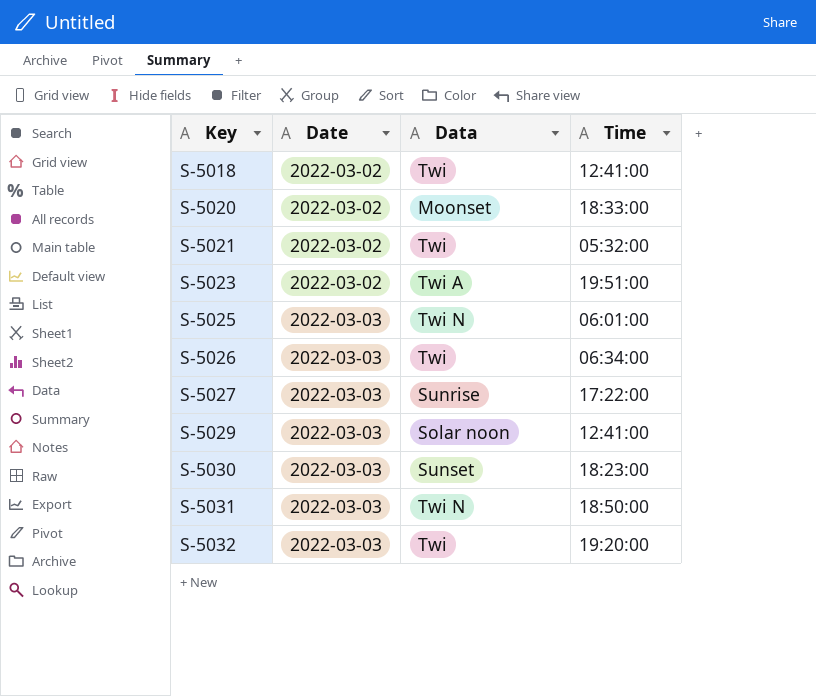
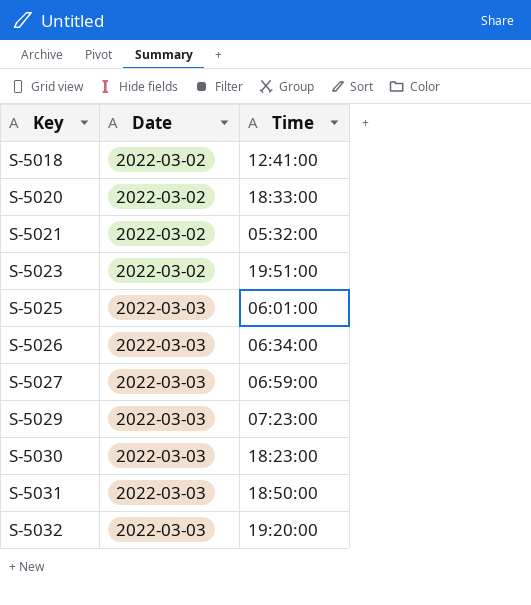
column Data | position: 3 -> none
S-5027 | Time: 17:22:00 -> 06:59:00
S-5029 | Time: 12:41:00 -> 07:23:00

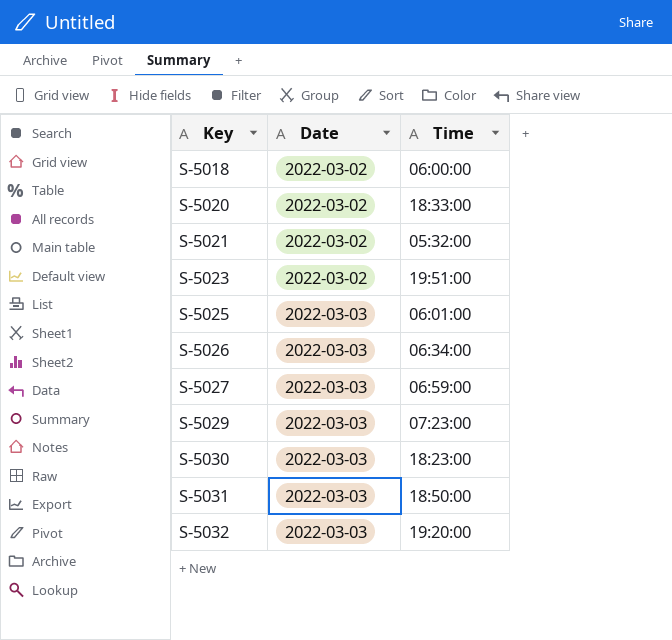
S-5018 | Time: 12:41:00 -> 06:00:00

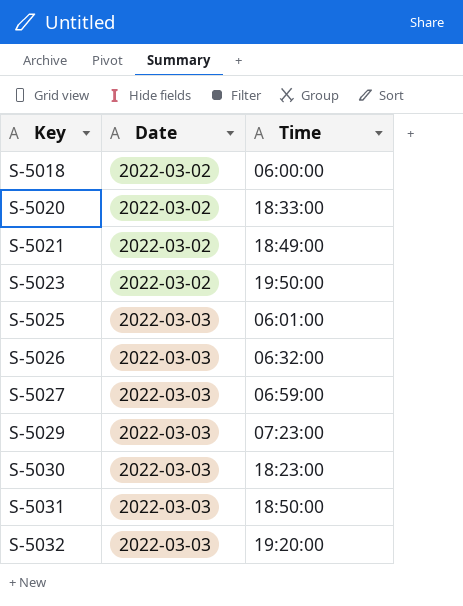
S-5021 | Time: 05:32:00 -> 18:49:00
S-5023 | Time: 19:51:00 -> 19:50:00
S-5026 | Time: 06:34:00 -> 06:32:00

